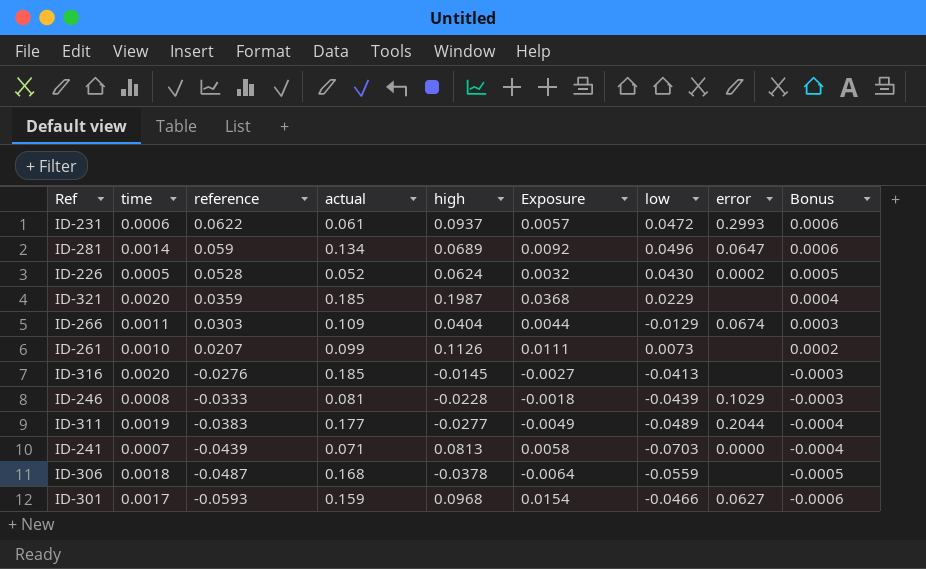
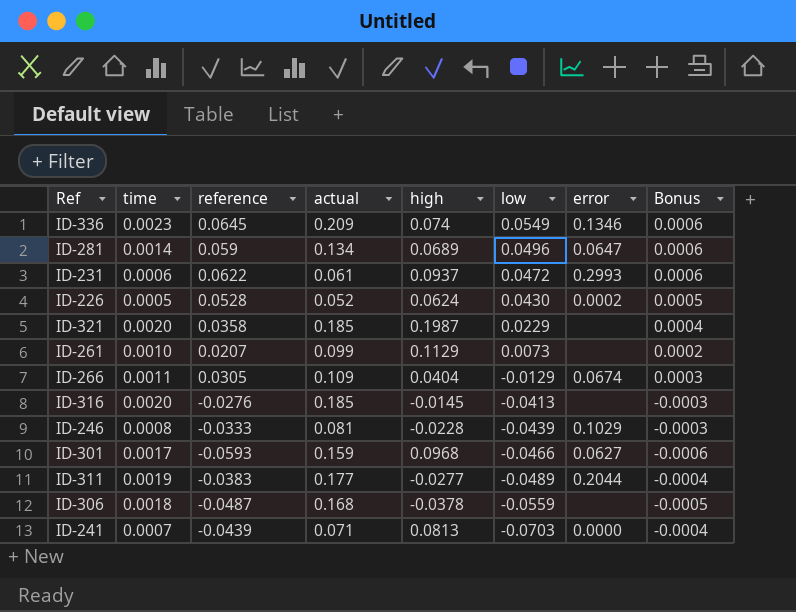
row order: reference descending -> low descending
column Exposure | formula: [actual] * [high] -> none
row ID-336: none -> 0.0023 | 0.0645 | 0.209 | 0.074 | 0.0549 | 0.1346 | 0.0006
ID-321 | reference: 0.0359 -> 0.0358
ID-261 | high: 0.1126 -> 0.1129
ID-266 | reference: 0.0303 -> 0.0305

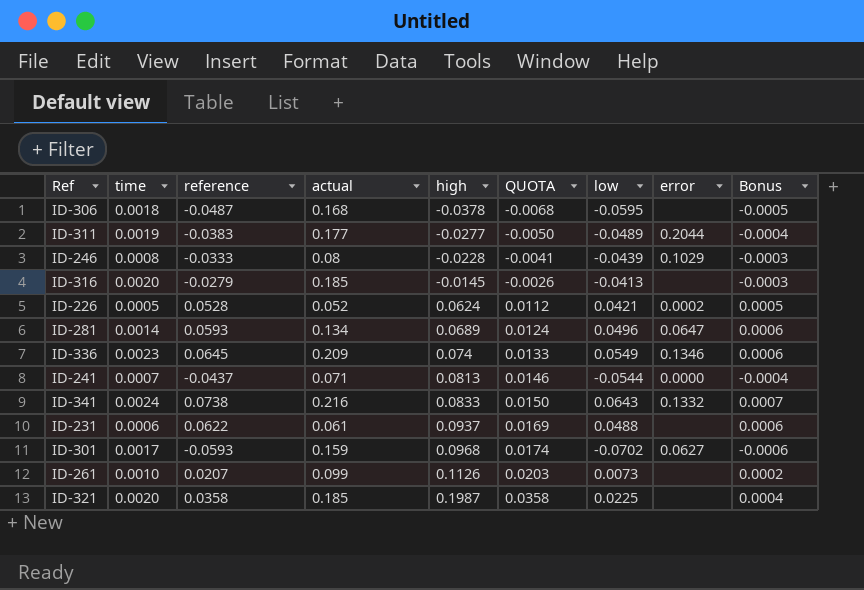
row order: low descending -> high ascending
column QUOTA | formula: none -> [high] * 0.18
row ID-266: 0.0011 | 0.0305 | 0.109 | 0.0404 | -0.0129 | 0.0674 | 0.0003 -> none
ID-306 | low: -0.0559 -> -0.0595
ID-246 | actual: 0.081 -> 0.08
ID-316 | reference: -0.0276 -> -0.0279
ID-226 | low: 0.0430 -> 0.0421
ID-281 | reference: 0.059 -> 0.0593
ID-241 | reference: -0.0439 -> -0.0437
ID-241 | low: -0.0703 -> -0.0544
row ID-341: none -> 0.0024 | 0.0738 | 0.216 | 0.0833 | 0.0150 | 0.0643 | 0.1332 | 0.0007
ID-231 | low: 0.0472 -> 0.0488
ID-231 | error: 0.2993 -> none
ID-301 | low: -0.0466 -> -0.0702
ID-261 | high: 0.1129 -> 0.1126
ID-321 | low: 0.0229 -> 0.0225

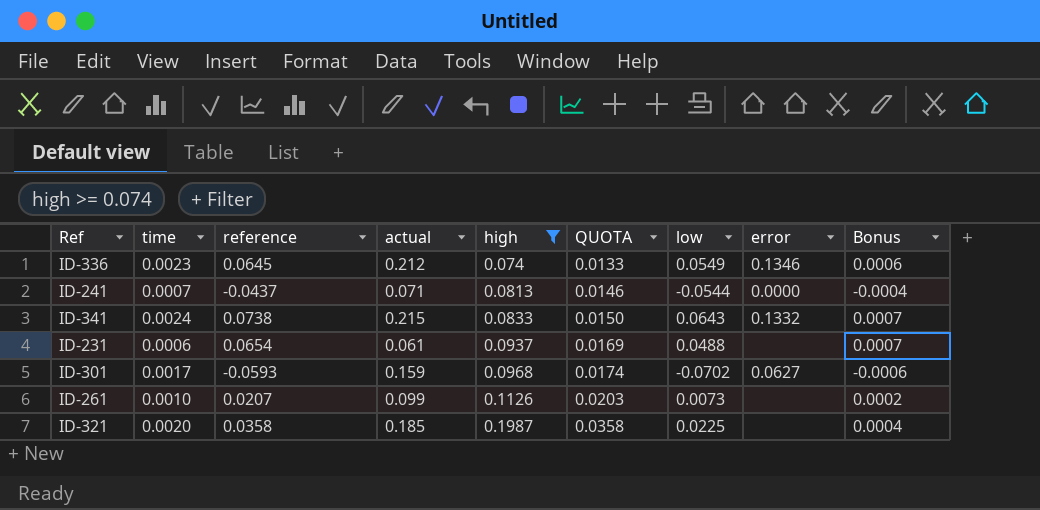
filter: none -> high >= 0.074
ID-336 | actual: 0.209 -> 0.212
ID-341 | actual: 0.216 -> 0.215
ID-231 | reference: 0.0622 -> 0.0654
ID-231 | Bonus: 0.0006 -> 0.0007

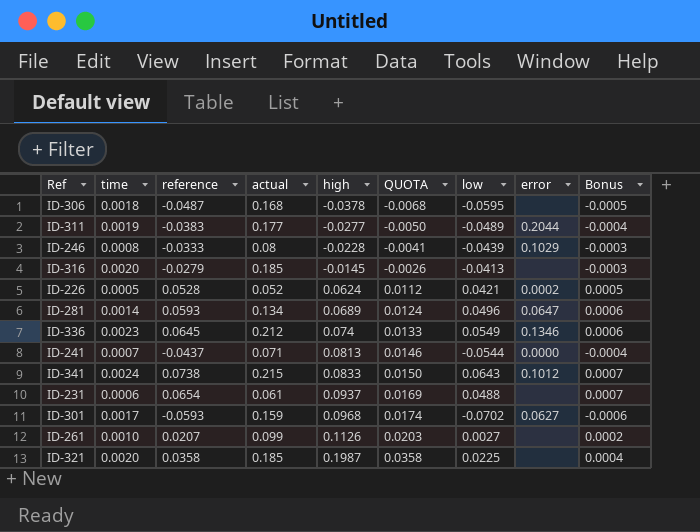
filter: high >= 0.074 -> none
ID-341 | error: 0.1332 -> 0.1012
ID-261 | low: 0.0073 -> 0.0027

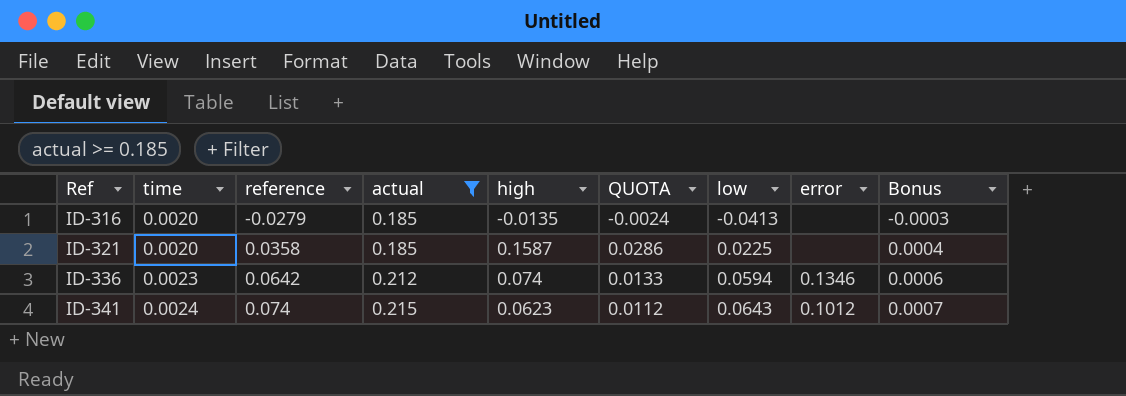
filter: none -> actual >= 0.185
row order: high ascending -> Ref ascending
ID-316 | high: -0.0145 -> -0.0135
ID-316 | QUOTA: -0.0026 -> -0.0024
ID-321 | high: 0.1987 -> 0.1587
ID-321 | QUOTA: 0.0358 -> 0.0286
ID-336 | reference: 0.0645 -> 0.0642
ID-336 | low: 0.0549 -> 0.0594
ID-341 | reference: 0.0738 -> 0.074
ID-341 | high: 0.0833 -> 0.0623
ID-341 | QUOTA: 0.0150 -> 0.0112

